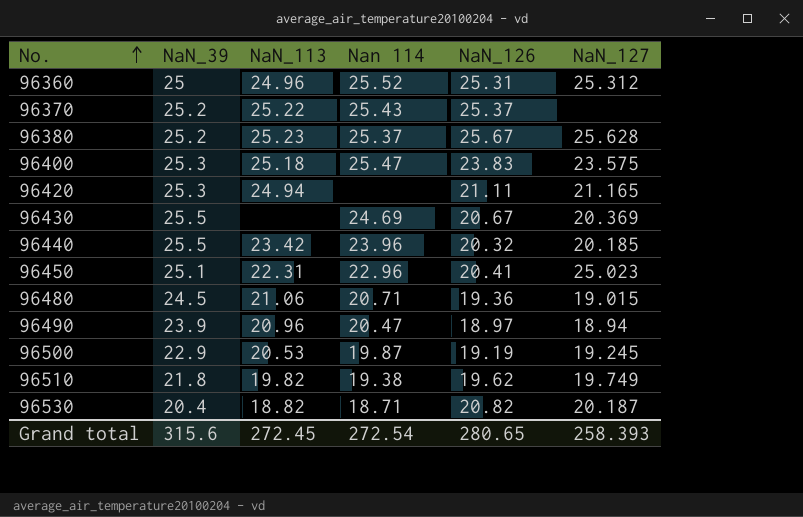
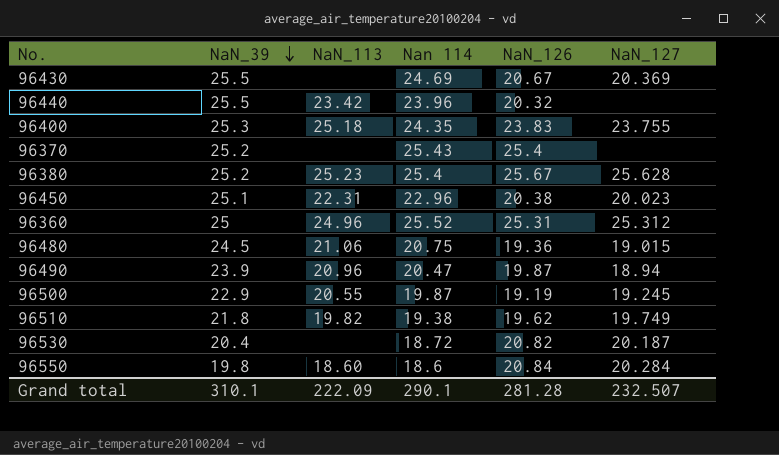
row order: No. ascending -> NaN_39 descending
row 96420: 25.3 | 24.94 | none | 21.11 | 21.165 -> none
96440 | NaN_127: 20.185 -> none
96400 | Nan 114: 25.47 -> 24.35
96400 | NaN_127: 23.575 -> 23.755
96370 | NaN_113: 25.22 -> none
96370 | NaN_126: 25.37 -> 25.4
96380 | Nan 114: 25.37 -> 25.4
96450 | NaN_126: 20.41 -> 20.38
96450 | NaN_127: 25.023 -> 20.023
96480 | Nan 114: 20.71 -> 20.75
96490 | NaN_126: 18.97 -> 19.87
96500 | NaN_113: 20.53 -> 20.55
96530 | NaN_113: 18.82 -> none
96530 | Nan 114: 18.71 -> 18.72
row 96550: none -> 19.8 | 18.60 | 18.6 | 20.84 | 20.284
Grand total | NaN_39: 315.6 -> 310.1
Grand total | NaN_113: 272.45 -> 222.09
Grand total | Nan 114: 272.54 -> 290.1
Grand total | NaN_126: 280.65 -> 281.28
Grand total | NaN_127: 258.393 -> 232.507

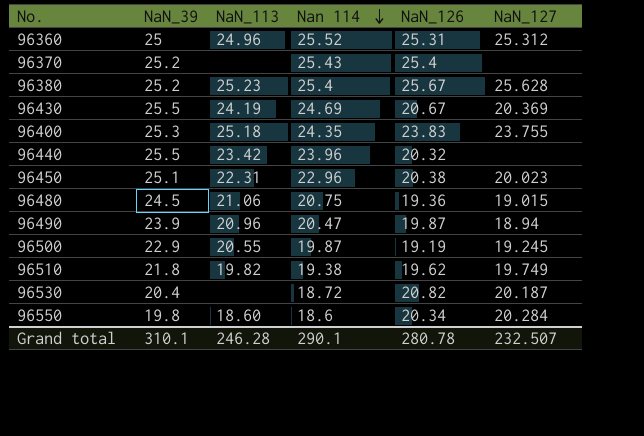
row order: NaN_39 descending -> Nan 114 descending
96430 | NaN_113: none -> 24.19
96550 | NaN_126: 20.84 -> 20.34
Grand total | NaN_113: 222.09 -> 246.28
Grand total | NaN_126: 281.28 -> 280.78

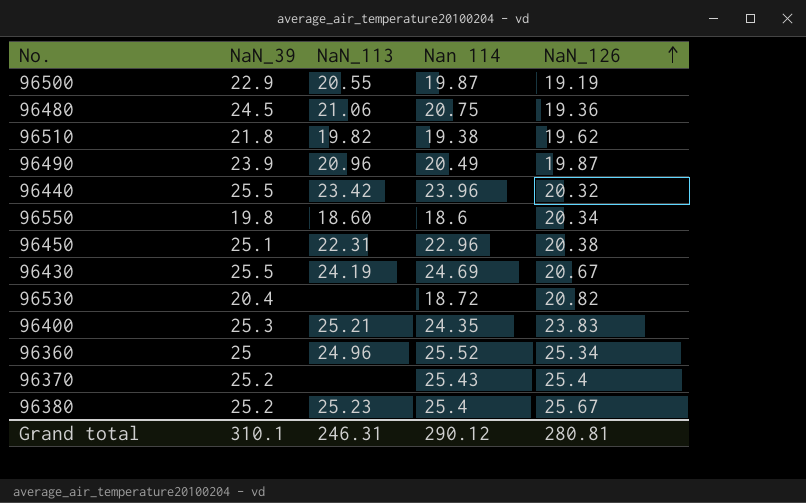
row order: Nan 114 descending -> NaN_126 ascending
column NaN_127 | position: 6 -> none
96490 | Nan 114: 20.47 -> 20.49
96400 | NaN_113: 25.18 -> 25.21
96360 | NaN_126: 25.31 -> 25.34
Grand total | NaN_113: 246.28 -> 246.31
Grand total | Nan 114: 290.1 -> 290.12
Grand total | NaN_126: 280.78 -> 280.81

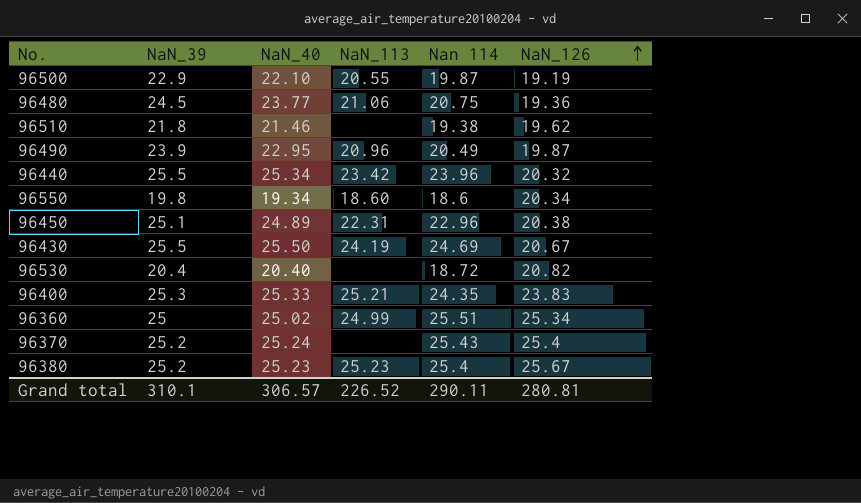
column NaN_40 | position: none -> 3
96510 | NaN_113: 19.82 -> none
96360 | NaN_113: 24.96 -> 24.99
96360 | Nan 114: 25.52 -> 25.51
Grand total | NaN_113: 246.31 -> 226.52
Grand total | Nan 114: 290.12 -> 290.11

